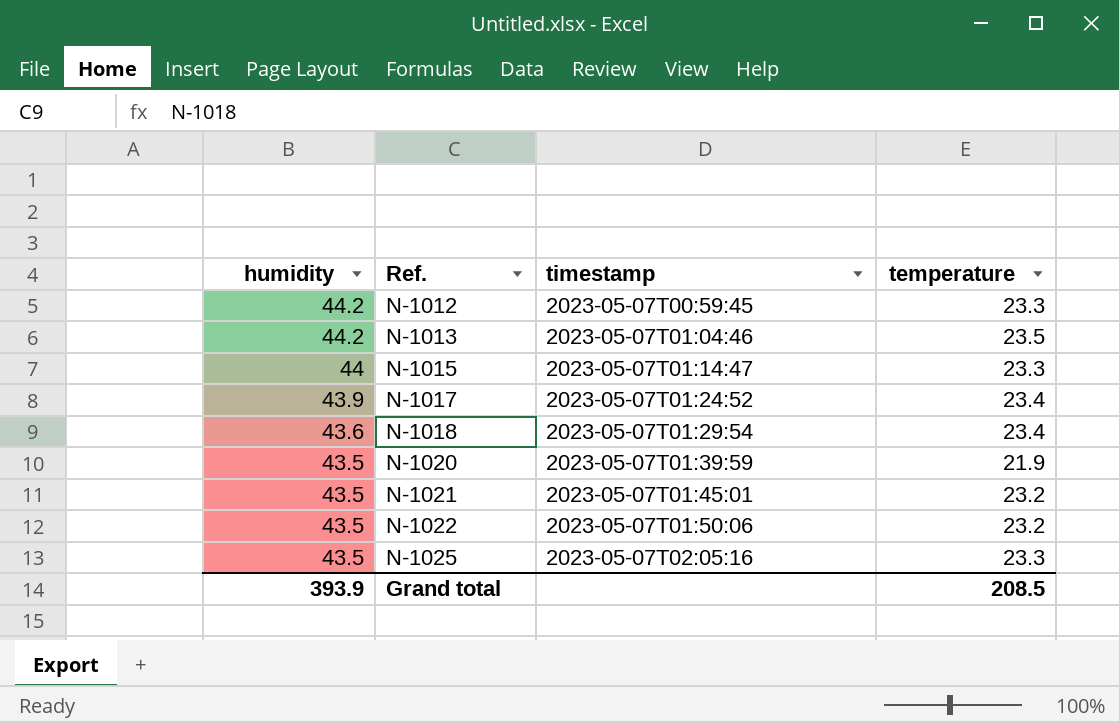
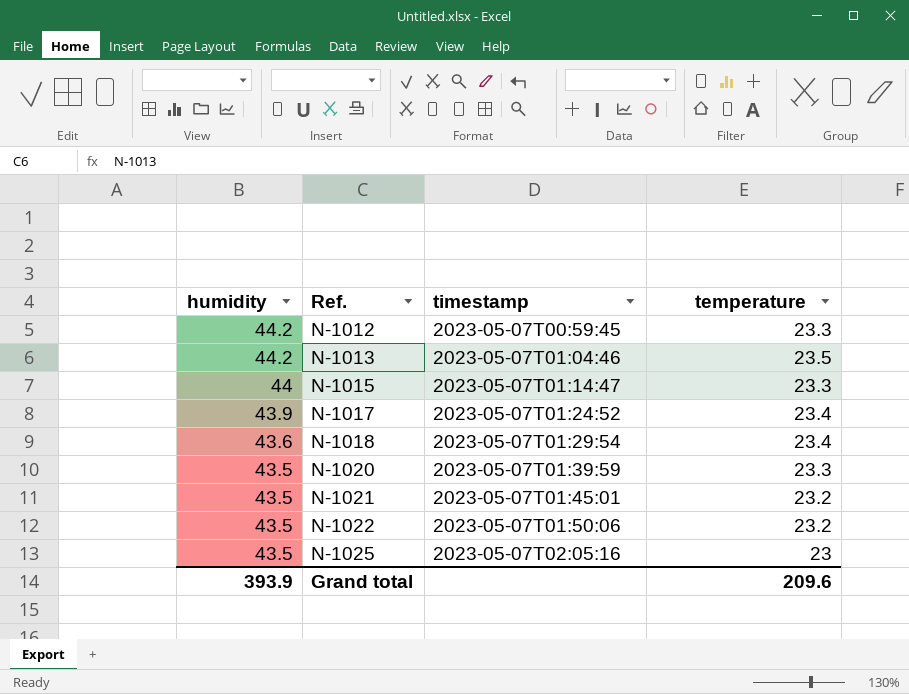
N-1020 | temperature: 21.9 -> 23.3
N-1025 | temperature: 23.3 -> 23
Grand total | temperature: 208.5 -> 209.6

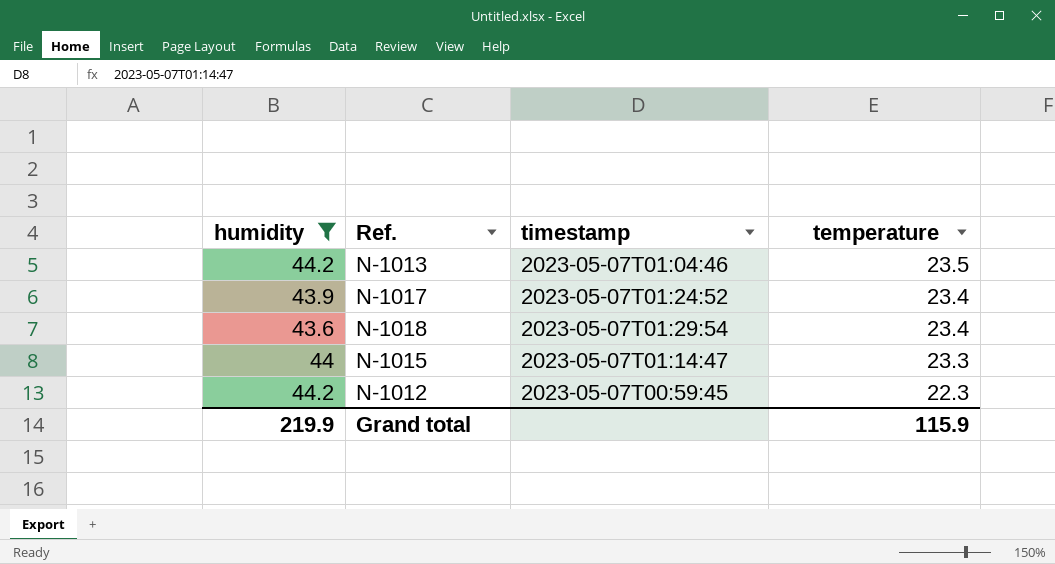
filter: none -> humidity != 43.5
row order: humidity descending -> temperature descending
N-1012 | temperature: 23.3 -> 22.3
Grand total | humidity: 393.9 -> 219.9
Grand total | temperature: 209.6 -> 115.9

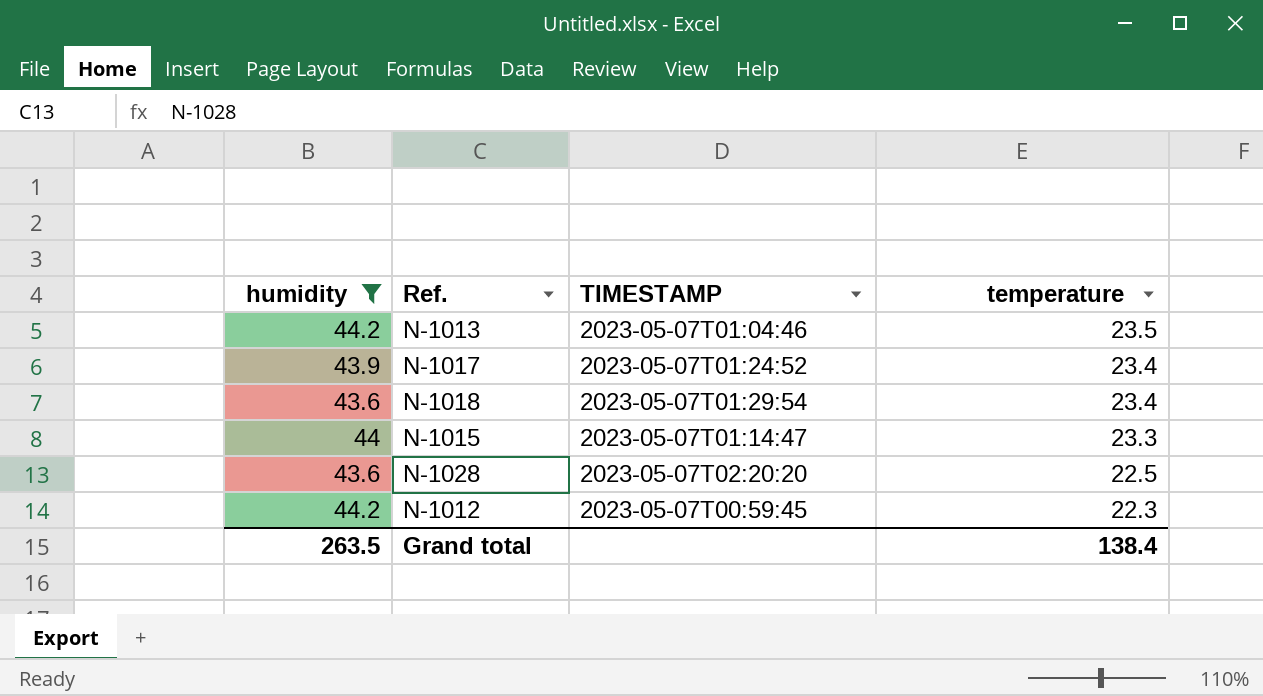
column name: timestamp -> TIMESTAMP
row N-1028: none -> 43.6 | 2023-05-07T02:20:20 | 22.5
Grand total | humidity: 219.9 -> 263.5
Grand total | temperature: 115.9 -> 138.4

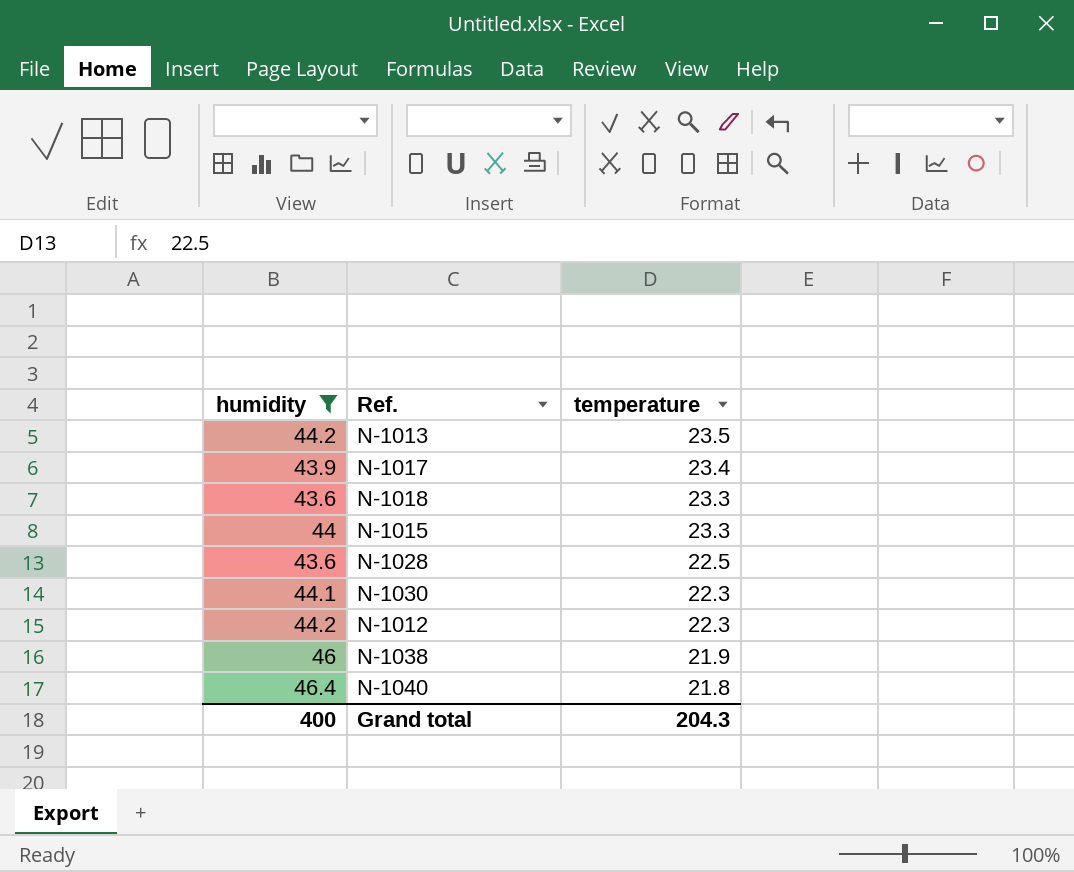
column TIMESTAMP | position: 3 -> none
N-1018 | temperature: 23.4 -> 23.3
row N-1030: none -> 44.1 | 22.3
row N-1038: none -> 46 | 21.9
row N-1040: none -> 46.4 | 21.8
Grand total | humidity: 263.5 -> 400
Grand total | temperature: 138.4 -> 204.3

